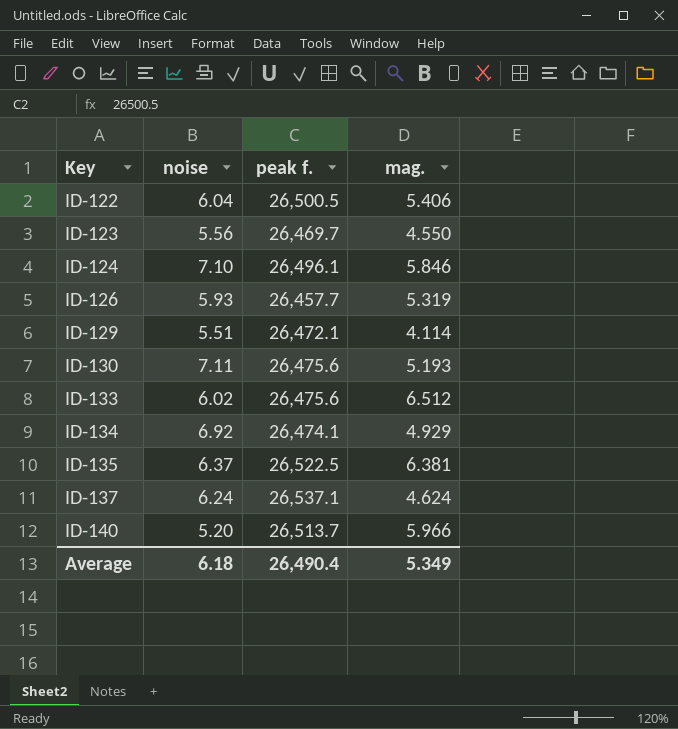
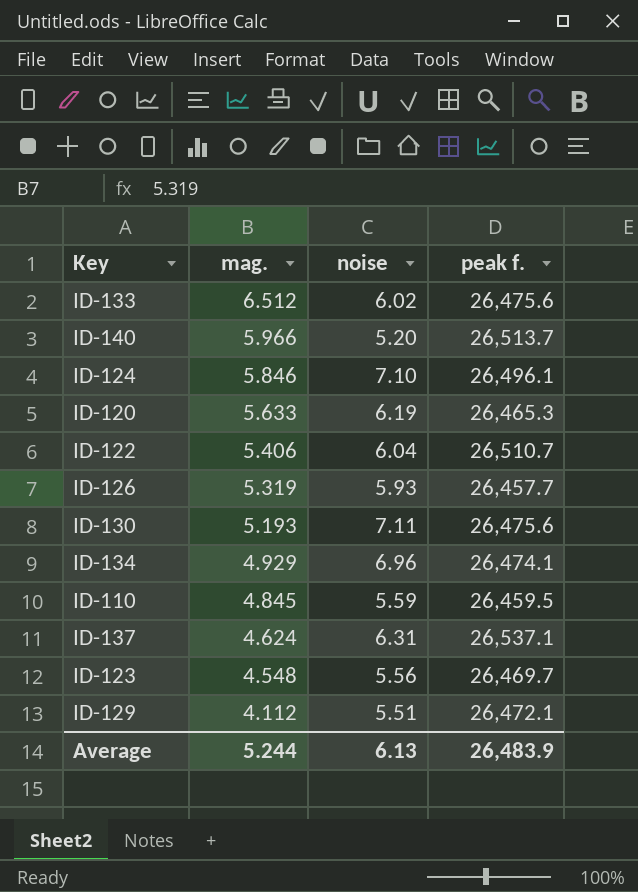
row order: Key ascending -> mag. descending
column mag. | position: 4 -> 2
row ID-135: 6.37 | 26,522.5 | 6.381 -> none
row ID-120: none -> 5.633 | 6.19 | 26,465.3
ID-122 | peak f.: 26,500.5 -> 26,510.7
ID-134 | noise: 6.92 -> 6.96
row ID-110: none -> 4.845 | 5.59 | 26,459.5
ID-137 | noise: 6.24 -> 6.31
ID-123 | mag.: 4.550 -> 4.548
ID-129 | mag.: 4.114 -> 4.112
Average | mag.: 5.349 -> 5.244
Average | noise: 6.18 -> 6.13
Average | peak f.: 26,490.4 -> 26,483.9

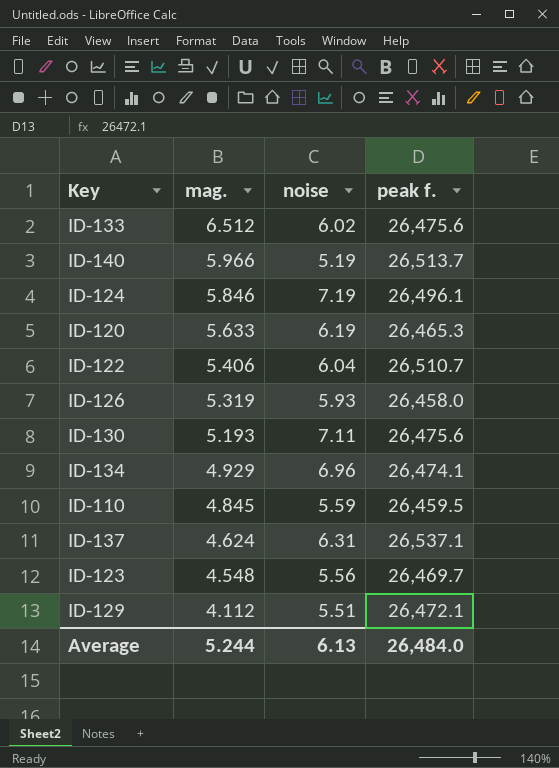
ID-140 | noise: 5.20 -> 5.19
ID-124 | noise: 7.10 -> 7.19
ID-126 | peak f.: 26,457.7 -> 26,458.0
Average | peak f.: 26,483.9 -> 26,484.0

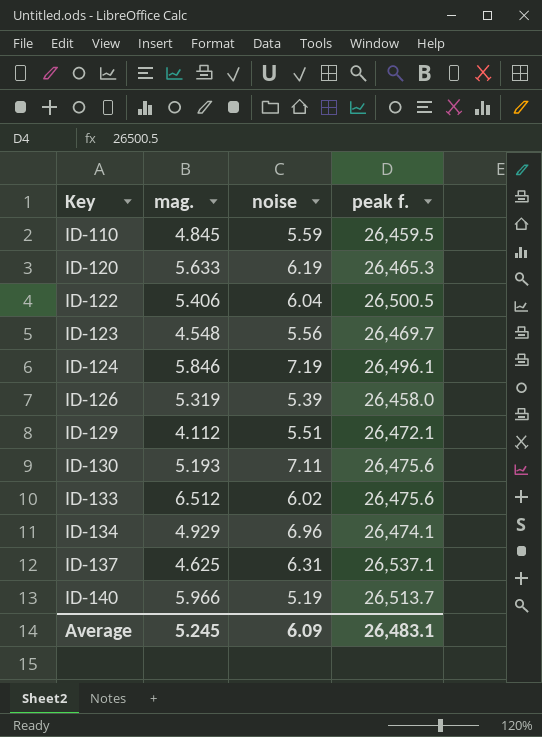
row order: mag. descending -> Key ascending
ID-122 | peak f.: 26,510.7 -> 26,500.5
ID-126 | noise: 5.93 -> 5.39
ID-137 | mag.: 4.624 -> 4.625
Average | mag.: 5.244 -> 5.245
Average | noise: 6.13 -> 6.09
Average | peak f.: 26,484.0 -> 26,483.1

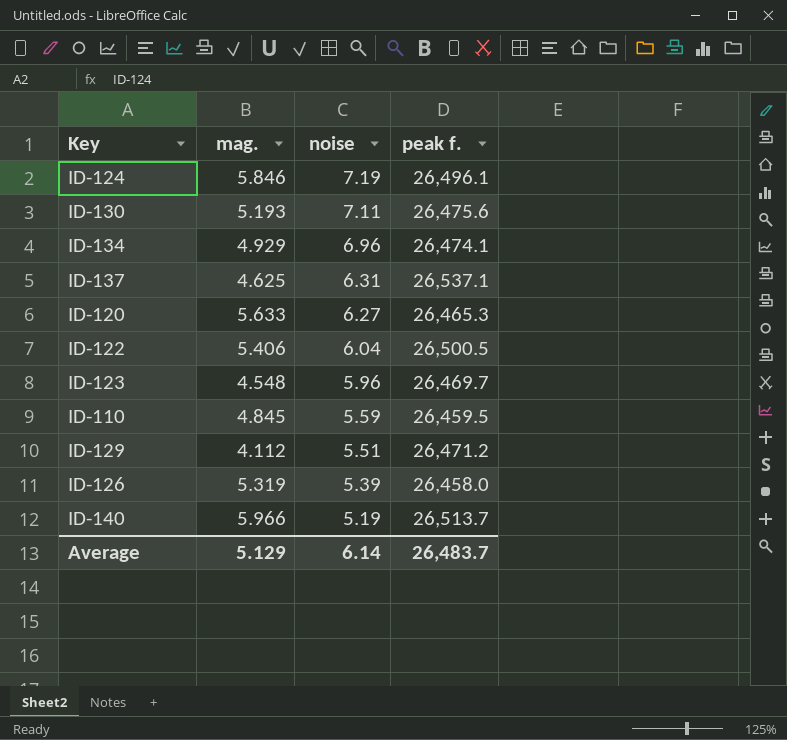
row order: Key ascending -> noise descending
row ID-133: 6.512 | 6.02 | 26,475.6 -> none
ID-120 | noise: 6.19 -> 6.27
ID-123 | noise: 5.56 -> 5.96
ID-129 | peak f.: 26,472.1 -> 26,471.2
Average | mag.: 5.245 -> 5.129
Average | noise: 6.09 -> 6.14
Average | peak f.: 26,483.1 -> 26,483.7

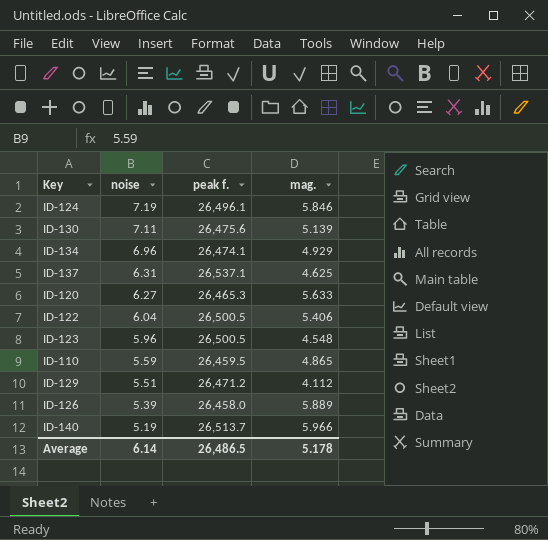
column mag. | position: 2 -> 4
ID-130 | mag.: 5.193 -> 5.139
ID-123 | peak f.: 26,469.7 -> 26,500.5
ID-110 | mag.: 4.845 -> 4.865
ID-126 | mag.: 5.319 -> 5.889
Average | peak f.: 26,483.7 -> 26,486.5
Average | mag.: 5.129 -> 5.178

